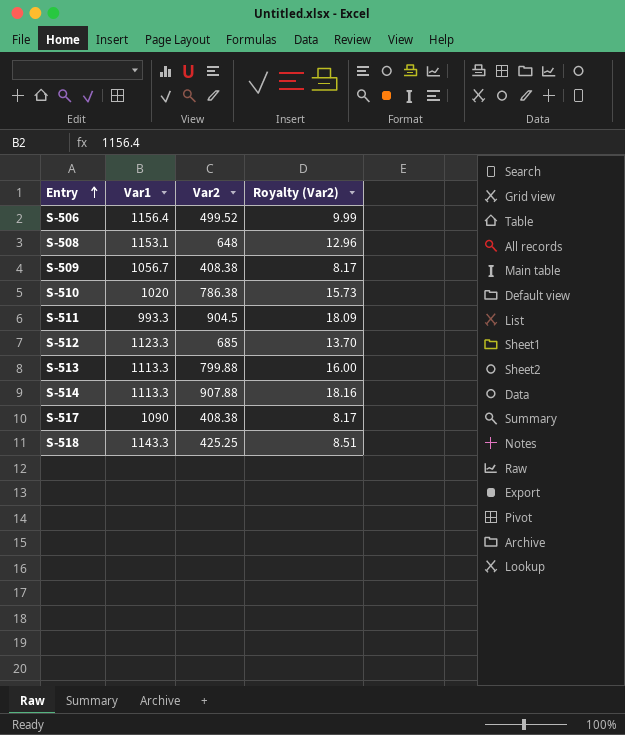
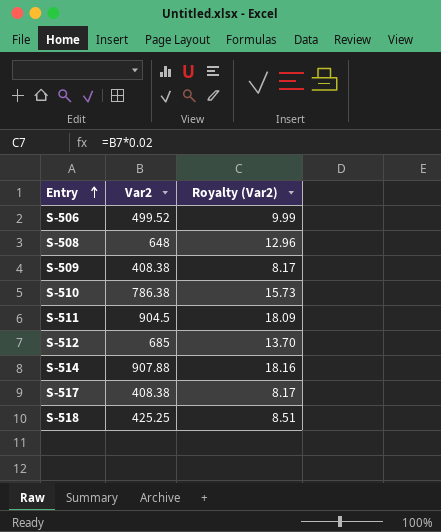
column Var1 | position: 2 -> none
row S-513: 1113.3 | 799.88 | 16.00 -> none

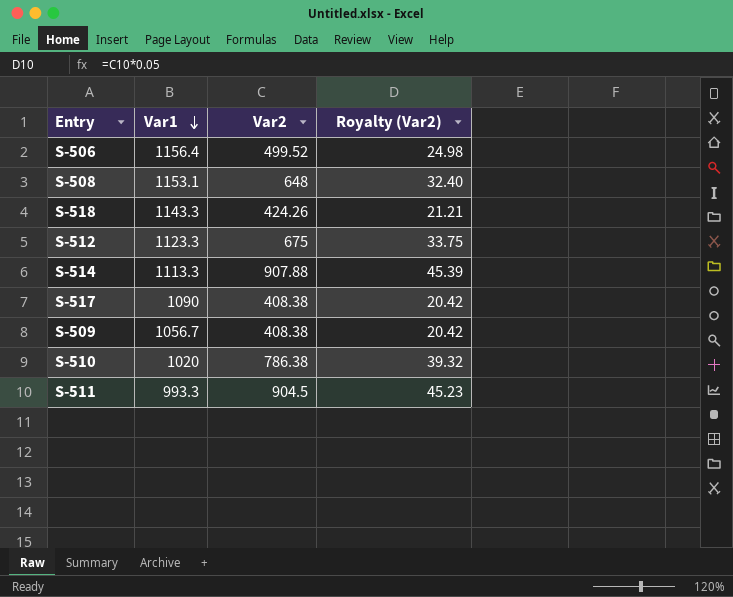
row order: Entry ascending -> Var1 descending
column Var1 | position: none -> 2
column Royalty (Var2) | formula: [Var2] * 0.02 -> [Var2] * 0.05
S-518 | Var2: 425.25 -> 424.26
S-512 | Var2: 685 -> 675

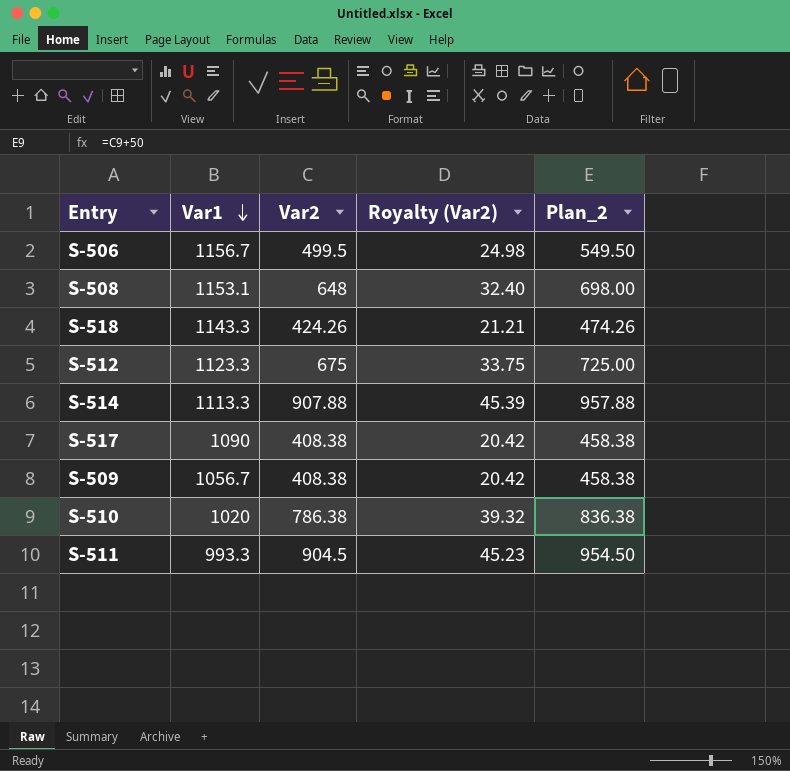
column Plan_2 | formula: none -> [Var2] + 50
S-506 | Var1: 1156.4 -> 1156.7
S-506 | Var2: 499.52 -> 499.5

